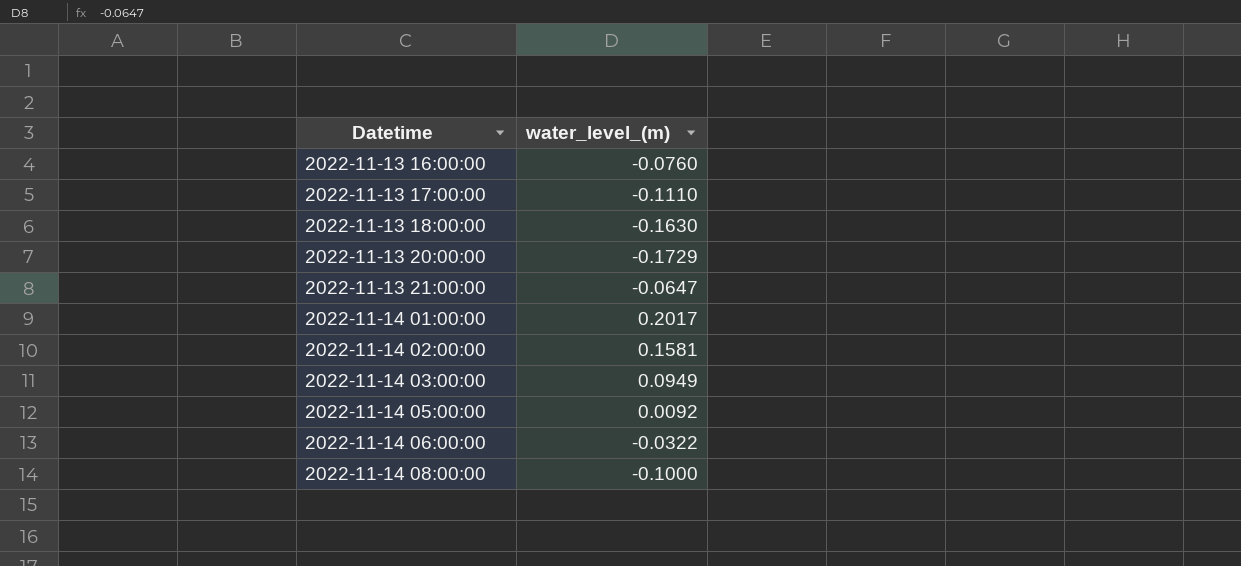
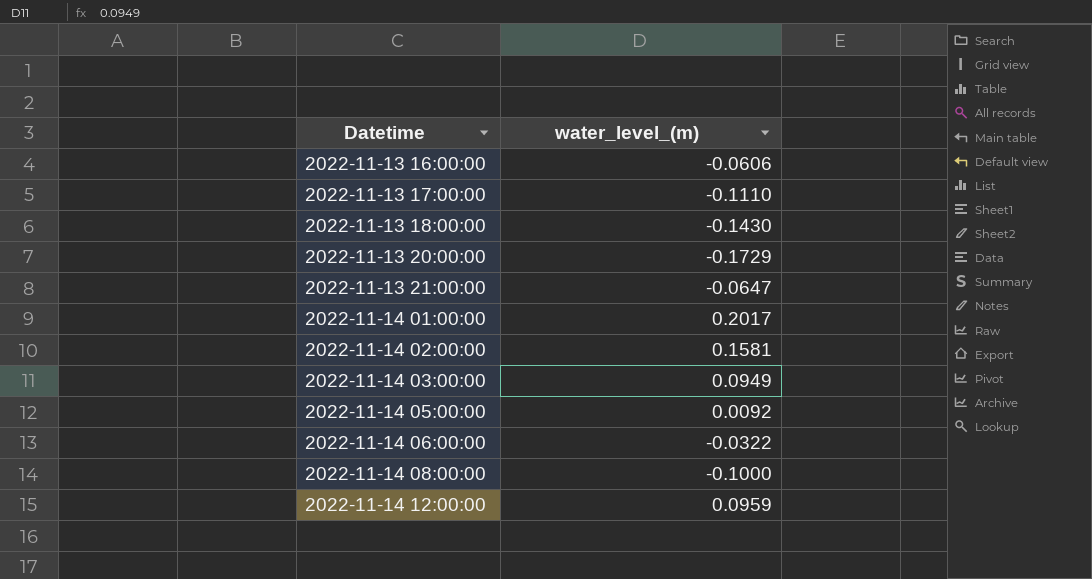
2022-11-13 16:00:00 | water_level_(m): -0.0760 -> -0.0606
2022-11-13 18:00:00 | water_level_(m): -0.1630 -> -0.1430
row 2022-11-14 12:00:00: none -> 0.0959

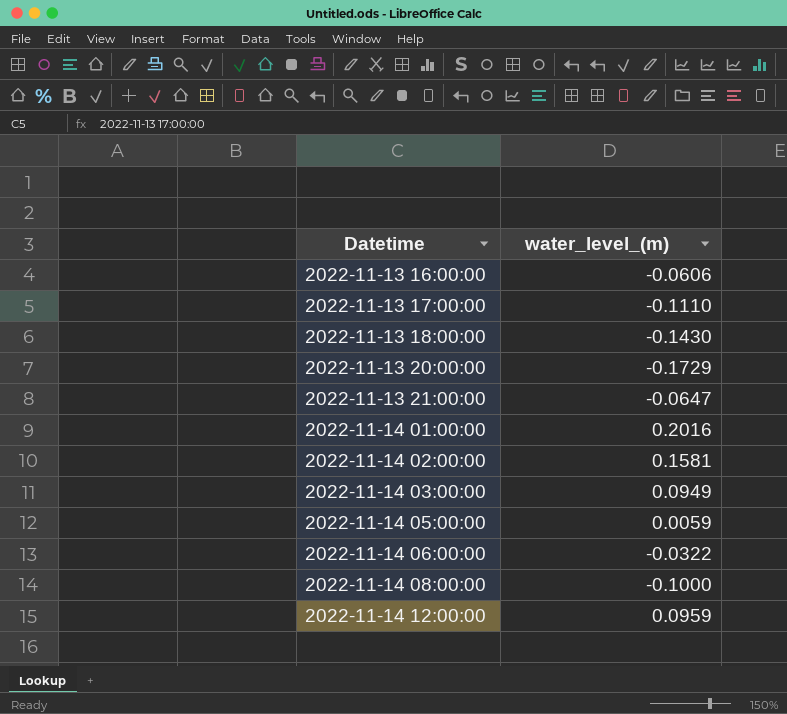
2022-11-14 01:00:00 | water_level_(m): 0.2017 -> 0.2016
2022-11-14 05:00:00 | water_level_(m): 0.0092 -> 0.0059

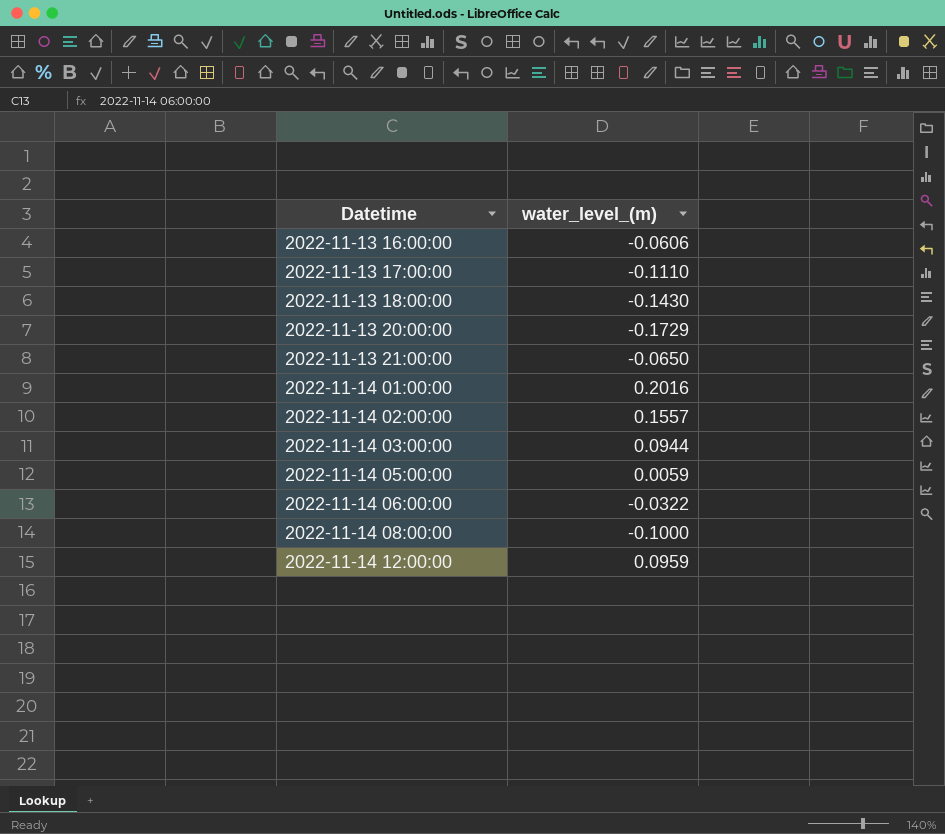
2022-11-13 21:00:00 | water_level_(m): -0.0647 -> -0.0650
2022-11-14 02:00:00 | water_level_(m): 0.1581 -> 0.1557
2022-11-14 03:00:00 | water_level_(m): 0.0949 -> 0.0944

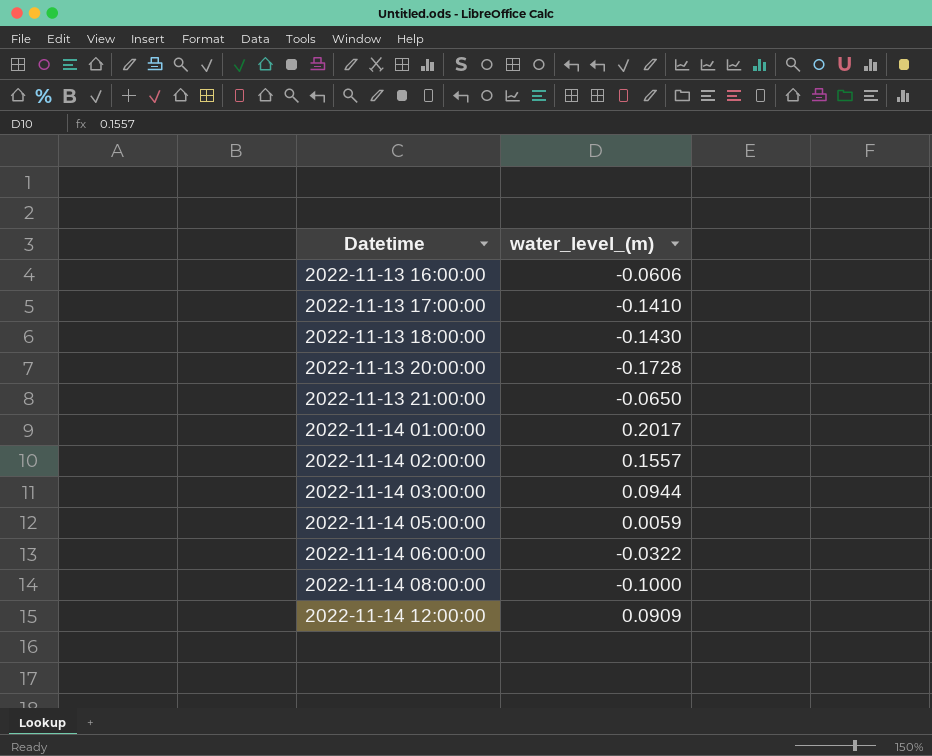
2022-11-13 17:00:00 | water_level_(m): -0.1110 -> -0.1410
2022-11-13 20:00:00 | water_level_(m): -0.1729 -> -0.1728
2022-11-14 01:00:00 | water_level_(m): 0.2016 -> 0.2017
2022-11-14 12:00:00 | water_level_(m): 0.0959 -> 0.0909

